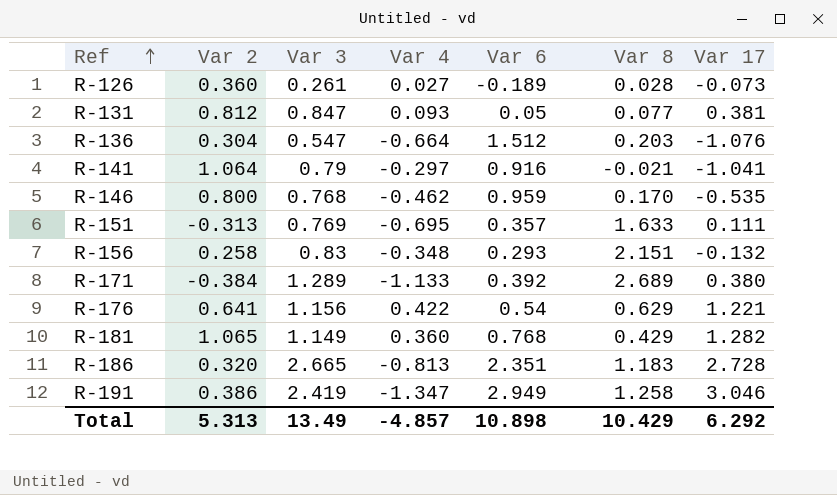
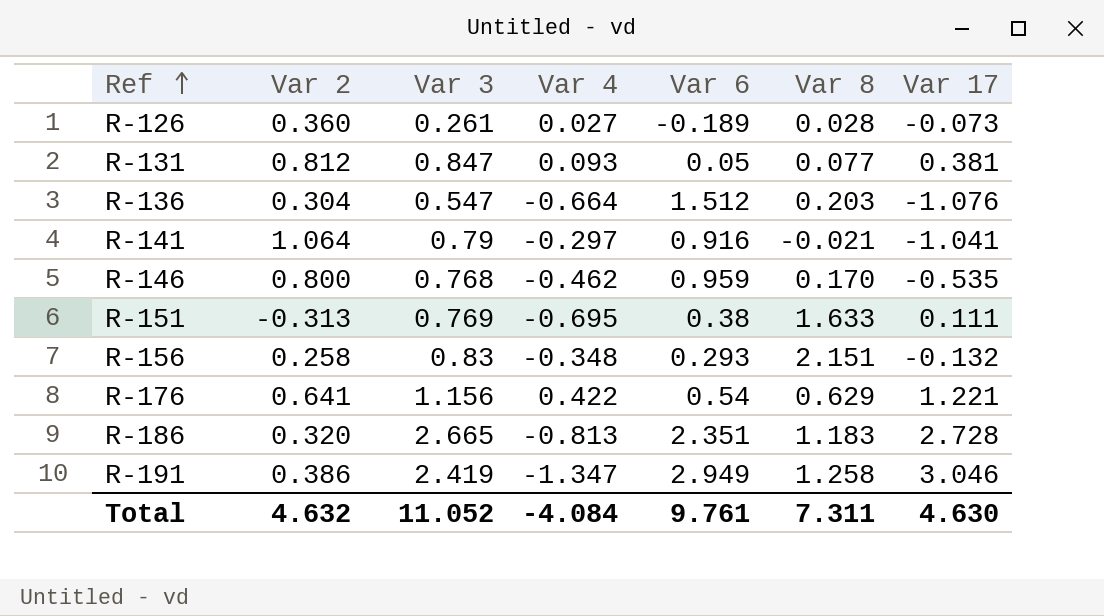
row R-171: -0.384 | 1.289 | -1.133 | 0.392 | 2.689 | 0.380 -> none
row R-181: 1.065 | 1.149 | 0.360 | 0.768 | 0.429 | 1.282 -> none
R-151 | Var 6: 0.357 -> 0.38
Total | Var 2: 5.313 -> 4.632
Total | Var 3: 13.49 -> 11.052
Total | Var 4: -4.857 -> -4.084
Total | Var 6: 10.898 -> 9.761
Total | Var 8: 10.429 -> 7.311
Total | Var 17: 6.292 -> 4.630

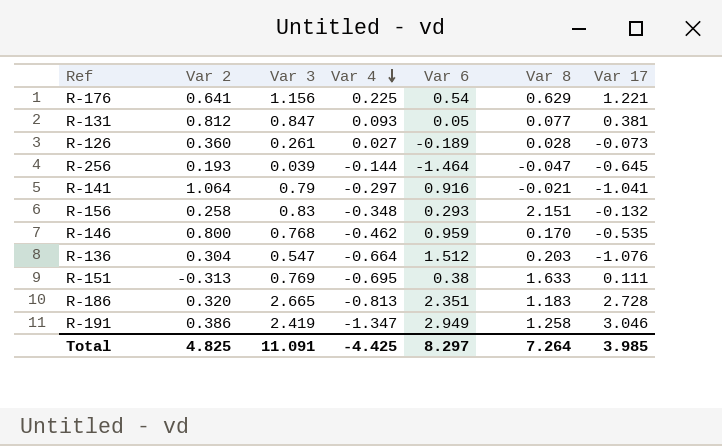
row order: Ref ascending -> Var 4 descending
R-176 | Var 4: 0.422 -> 0.225
row R-256: none -> 0.193 | 0.039 | -0.144 | -1.464 | -0.047 | -0.645
Total | Var 2: 4.632 -> 4.825
Total | Var 3: 11.052 -> 11.091
Total | Var 4: -4.084 -> -4.425
Total | Var 6: 9.761 -> 8.297
Total | Var 8: 7.311 -> 7.264
Total | Var 17: 4.630 -> 3.985

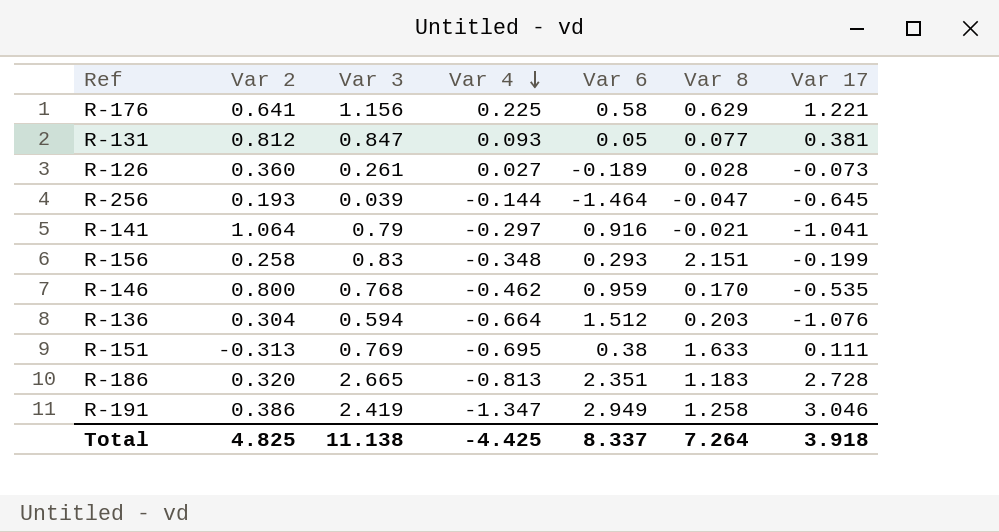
R-176 | Var 6: 0.54 -> 0.58
R-156 | Var 17: -0.132 -> -0.199
R-136 | Var 3: 0.547 -> 0.594
Total | Var 3: 11.091 -> 11.138
Total | Var 6: 8.297 -> 8.337
Total | Var 17: 3.985 -> 3.918

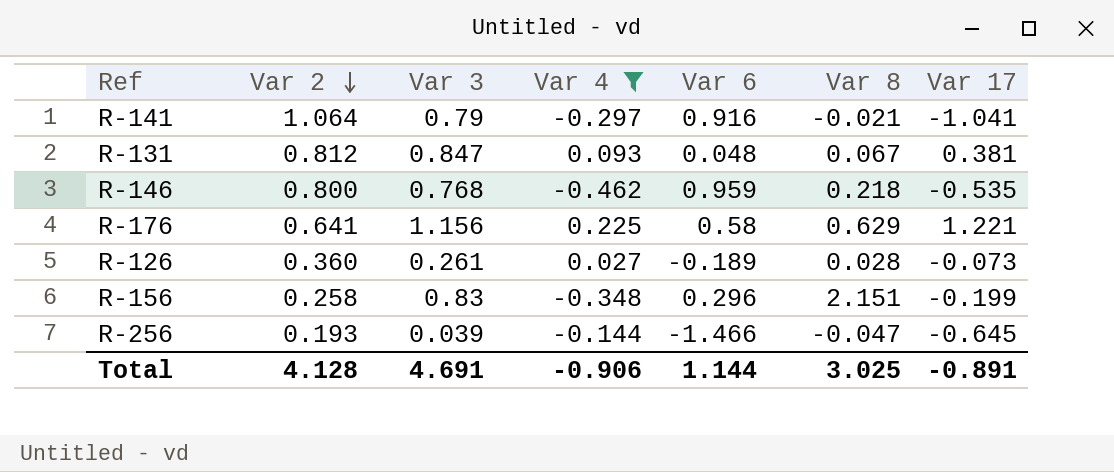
filter: none -> Var 4 >= -0.462
row order: Var 4 descending -> Var 2 descending
R-131 | Var 6: 0.05 -> 0.048
R-131 | Var 8: 0.077 -> 0.067
R-146 | Var 8: 0.170 -> 0.218
R-156 | Var 6: 0.293 -> 0.296
R-256 | Var 6: -1.464 -> -1.466
Total | Var 2: 4.825 -> 4.128
Total | Var 3: 11.138 -> 4.691
Total | Var 4: -4.425 -> -0.906
Total | Var 6: 8.337 -> 1.144
Total | Var 8: 7.264 -> 3.025
Total | Var 17: 3.918 -> -0.891

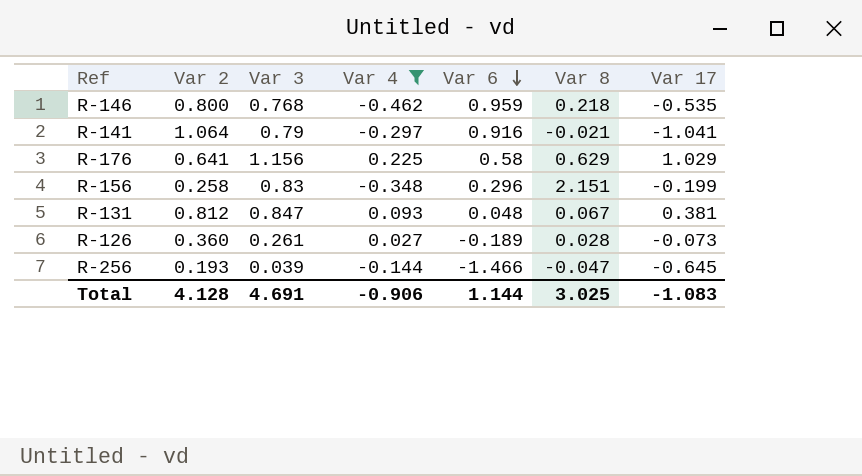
row order: Var 2 descending -> Var 6 descending
R-176 | Var 17: 1.221 -> 1.029
Total | Var 17: -0.891 -> -1.083

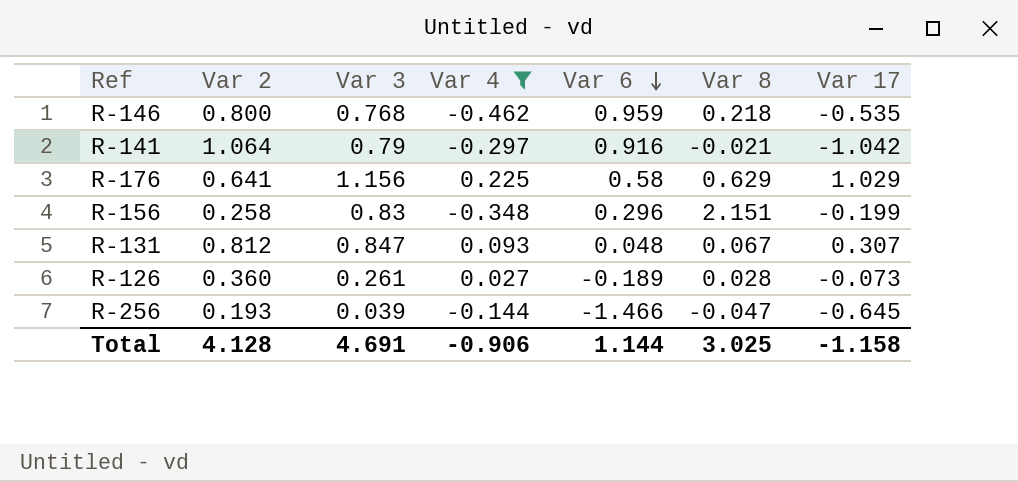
R-141 | Var 17: -1.041 -> -1.042
R-131 | Var 17: 0.381 -> 0.307
Total | Var 17: -1.083 -> -1.158

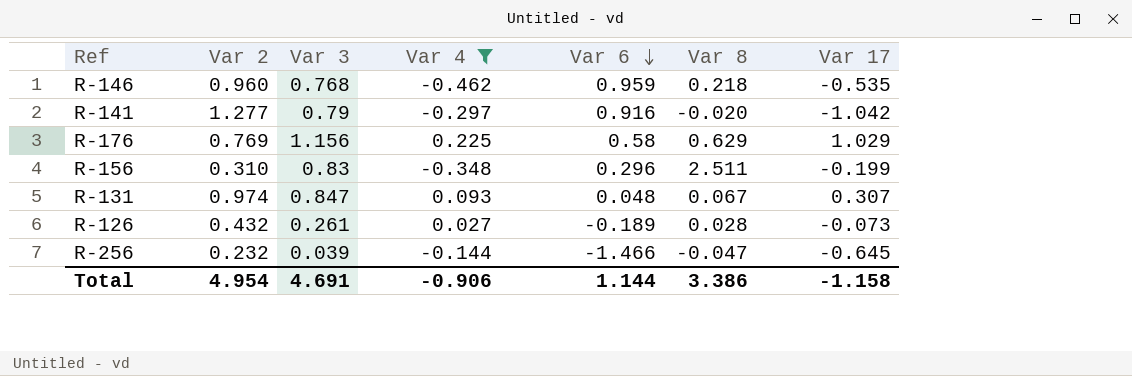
R-146 | Var 2: 0.800 -> 0.960
R-141 | Var 2: 1.064 -> 1.277
R-141 | Var 8: -0.021 -> -0.020
R-176 | Var 2: 0.641 -> 0.769
R-156 | Var 2: 0.258 -> 0.310
R-156 | Var 8: 2.151 -> 2.511
R-131 | Var 2: 0.812 -> 0.974
R-126 | Var 2: 0.360 -> 0.432
R-256 | Var 2: 0.193 -> 0.232
Total | Var 2: 4.128 -> 4.954
Total | Var 8: 3.025 -> 3.386

